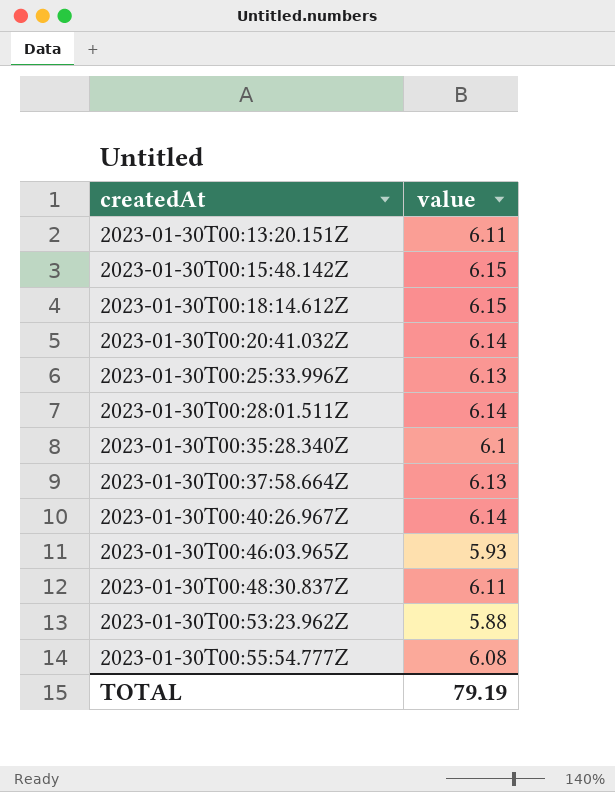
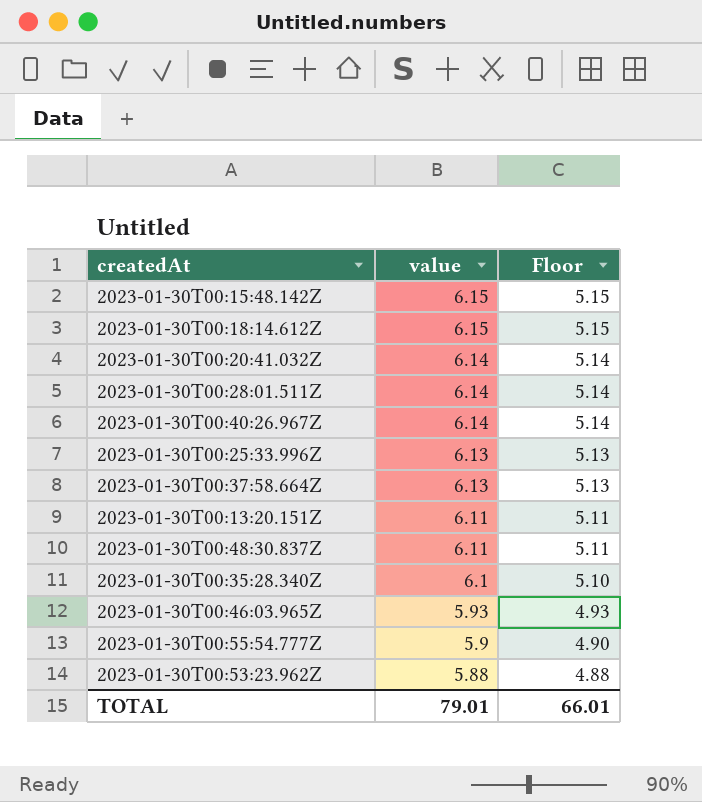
row order: createdAt ascending -> value descending
column Floor | formula: none -> [value] - 1
2023-01-30T00:55:54.777Z | value: 6.08 -> 5.9
TOTAL | value: 79.19 -> 79.01

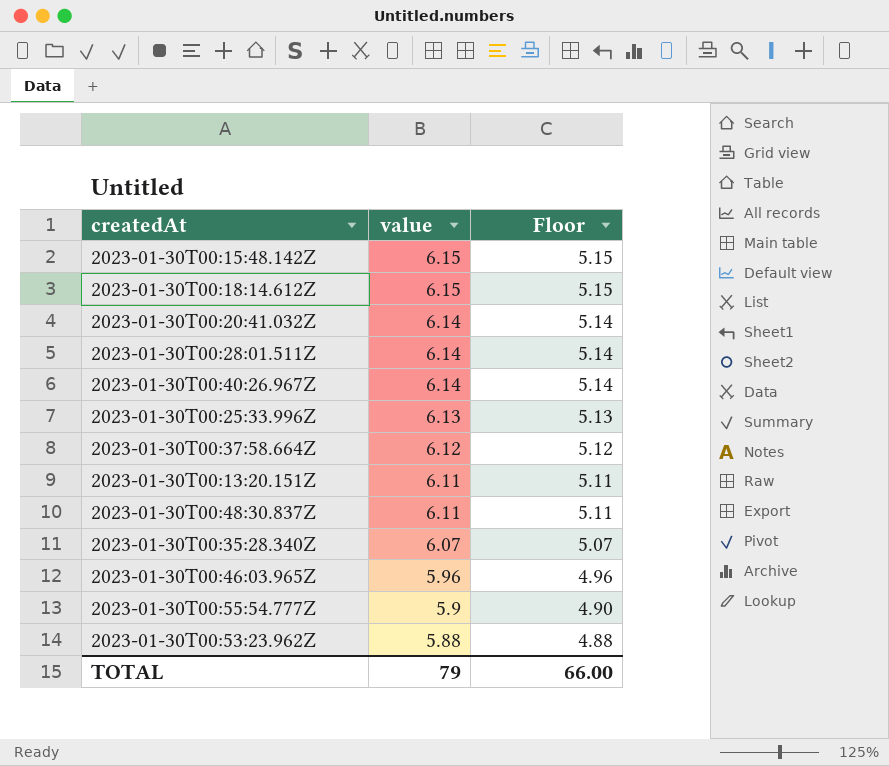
2023-01-30T00:37:58.664Z | value: 6.13 -> 6.12
2023-01-30T00:37:58.664Z | Floor: 5.13 -> 5.12
2023-01-30T00:35:28.340Z | value: 6.1 -> 6.07
2023-01-30T00:35:28.340Z | Floor: 5.10 -> 5.07
2023-01-30T00:46:03.965Z | value: 5.93 -> 5.96
2023-01-30T00:46:03.965Z | Floor: 4.93 -> 4.96
TOTAL | value: 79.01 -> 79
TOTAL | Floor: 66.01 -> 66.00

